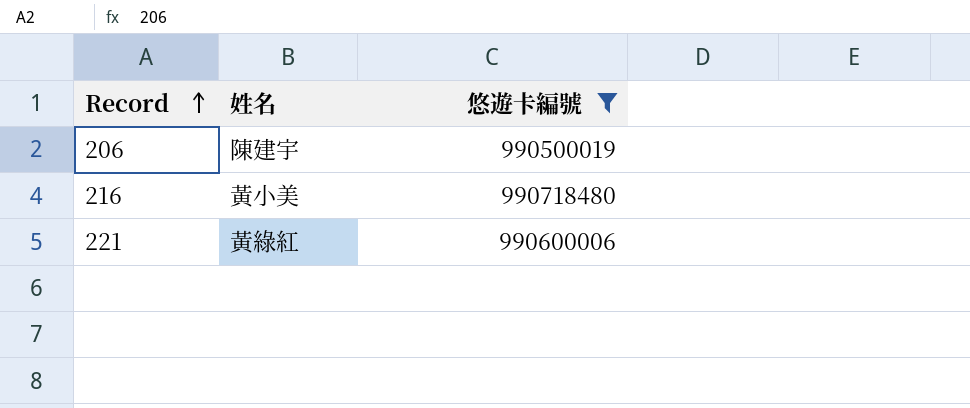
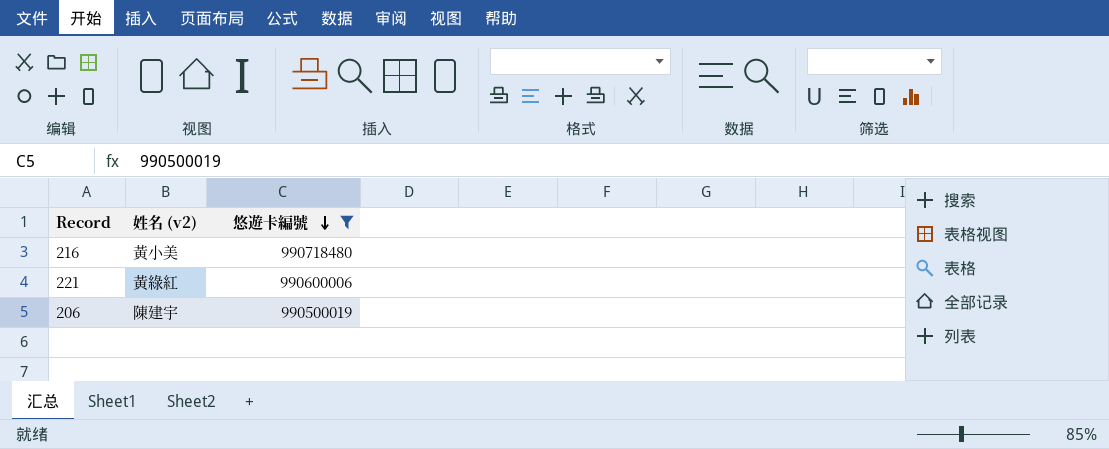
row order: Record ascending -> 悠遊卡編號 descending
column name: 姓名 -> 姓名 (v2)

